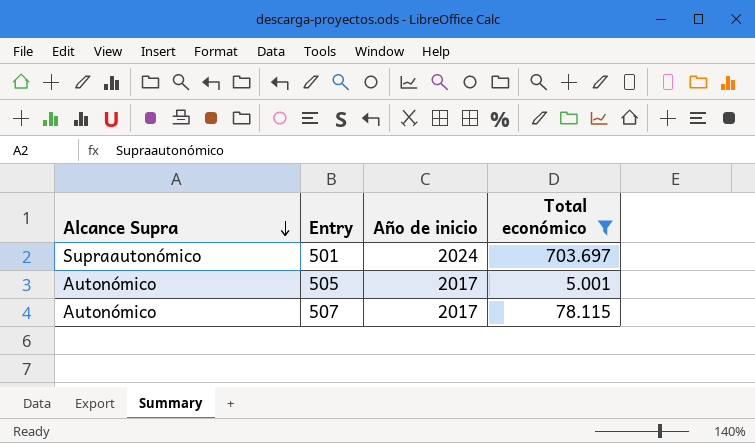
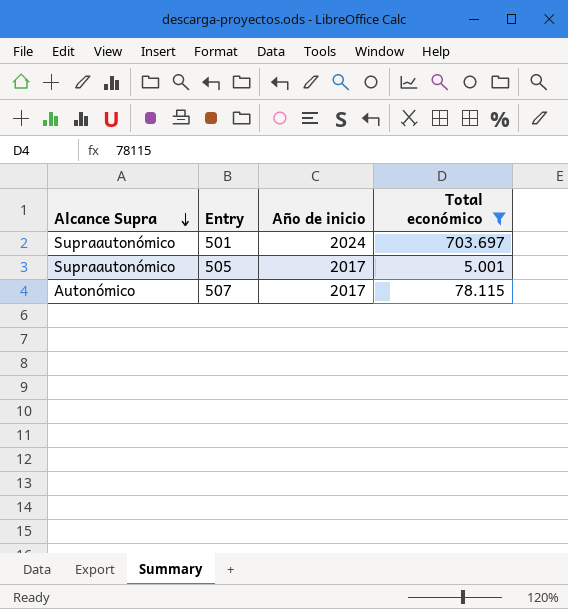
505 | Alcance Supra: Autonómico -> Supraautonómico

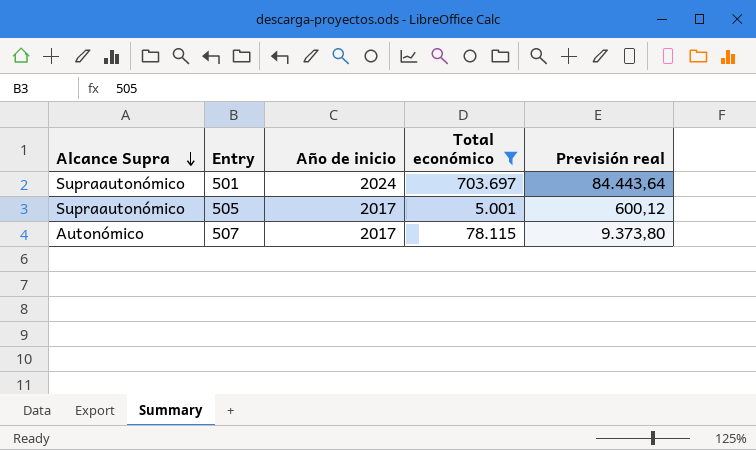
column Previsión real | formula: none -> [Total económico] * 0,12

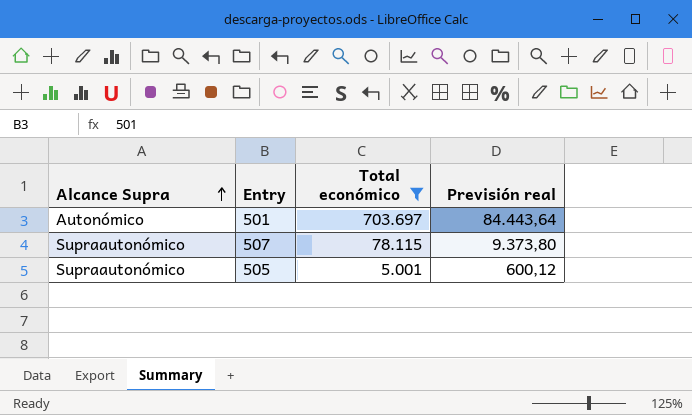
row order: Alcance Supra descending -> Alcance Supra ascending
column Año de inicio | position: 3 -> none
501 | Alcance Supra: Supraautonómico -> Autonómico
507 | Alcance Supra: Autonómico -> Supraautonómico

